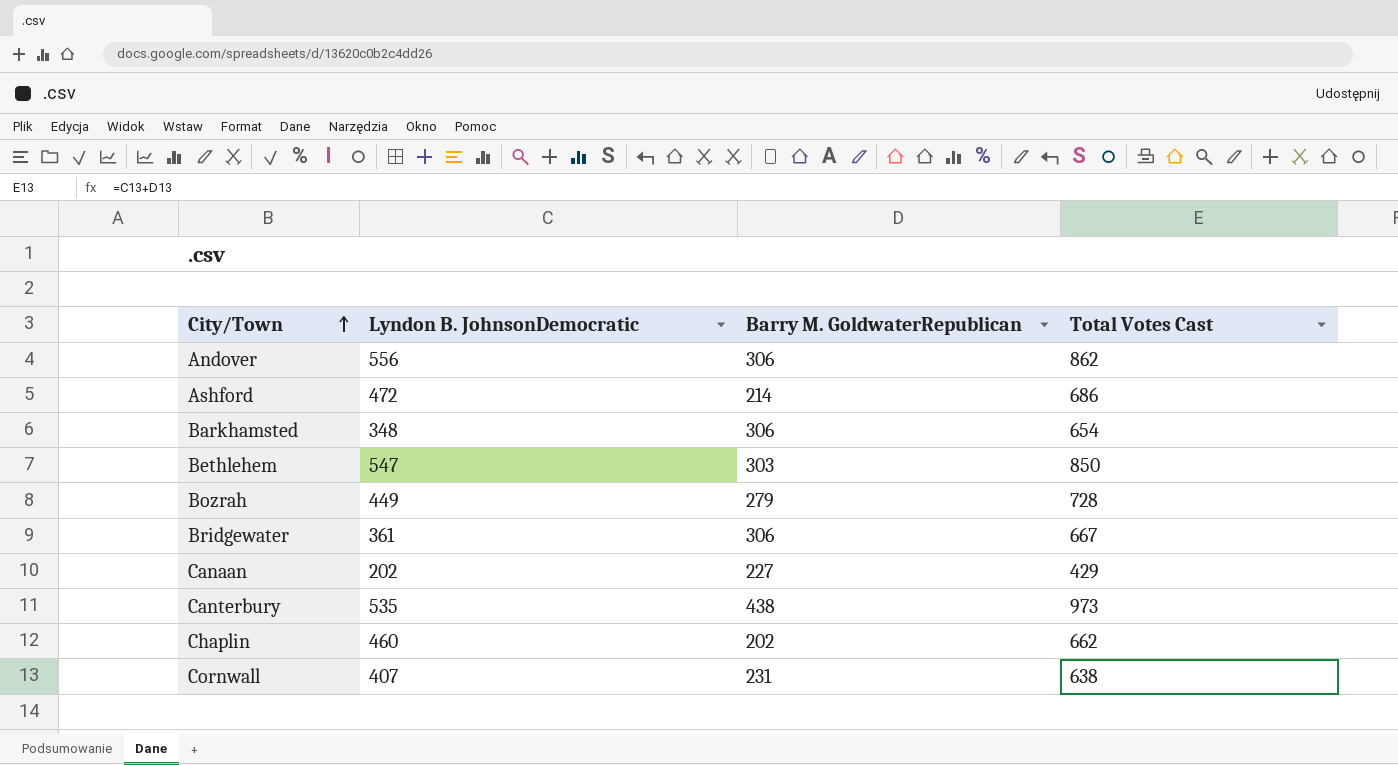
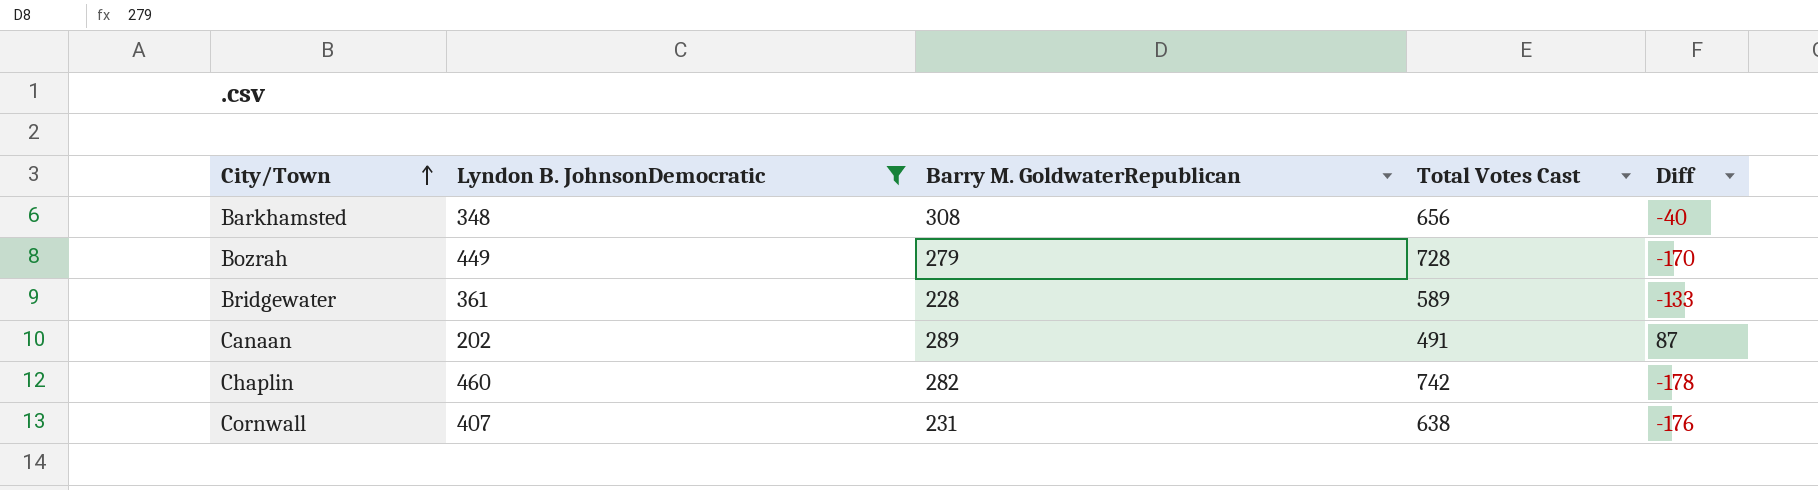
filter: none -> Lyndon B. JohnsonDemocratic <= 460
column Diff | formula: none -> [Barry M. GoldwaterRepublican] - [Lyndon B. JohnsonDemocratic]
Barkhamsted | Barry M. GoldwaterRepublican: 306 -> 308
Barkhamsted | Total Votes Cast: 654 -> 656
Bridgewater | Barry M. GoldwaterRepublican: 306 -> 228
Bridgewater | Total Votes Cast: 667 -> 589
Canaan | Barry M. GoldwaterRepublican: 227 -> 289
Canaan | Total Votes Cast: 429 -> 491
Chaplin | Barry M. GoldwaterRepublican: 202 -> 282
Chaplin | Total Votes Cast: 662 -> 742

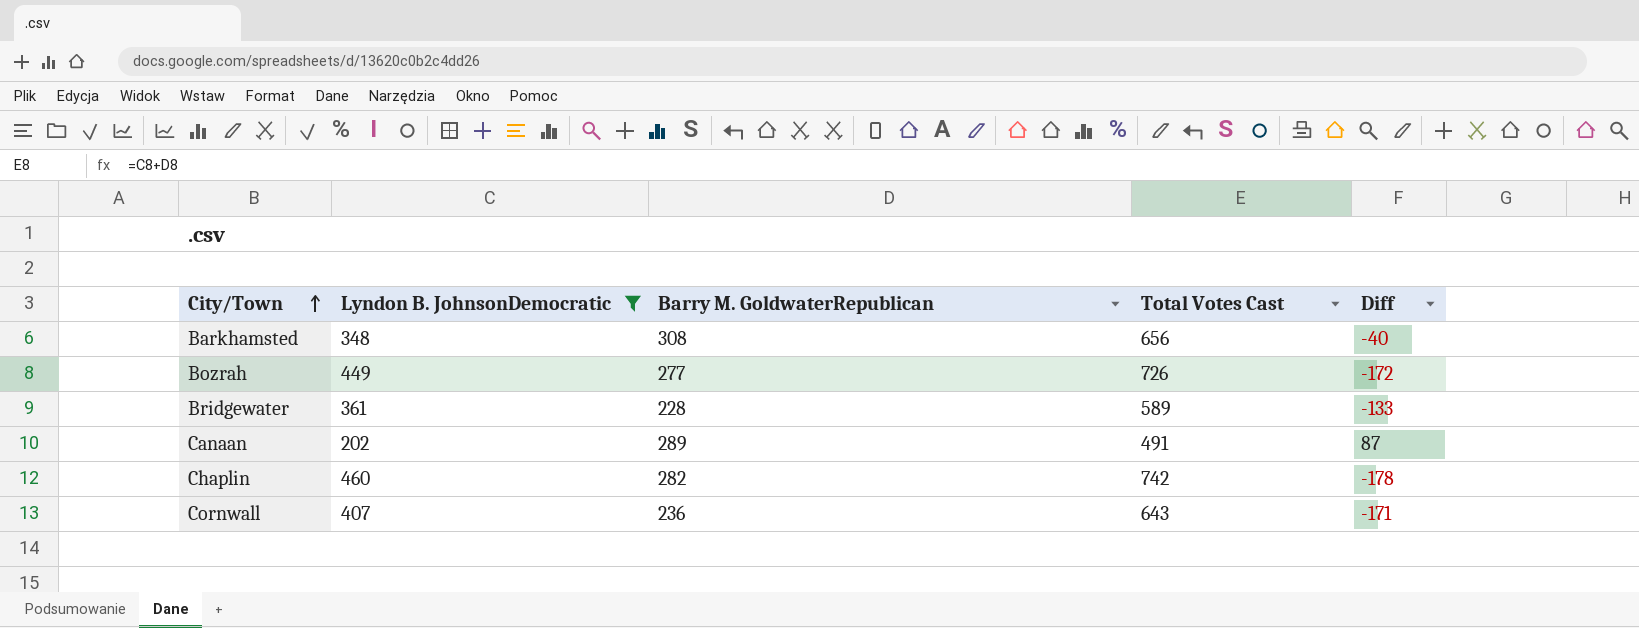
Bozrah | Barry M. GoldwaterRepublican: 279 -> 277
Bozrah | Total Votes Cast: 728 -> 726
Bozrah | Diff: -170 -> -172
Cornwall | Barry M. GoldwaterRepublican: 231 -> 236
Cornwall | Total Votes Cast: 638 -> 643
Cornwall | Diff: -176 -> -171

